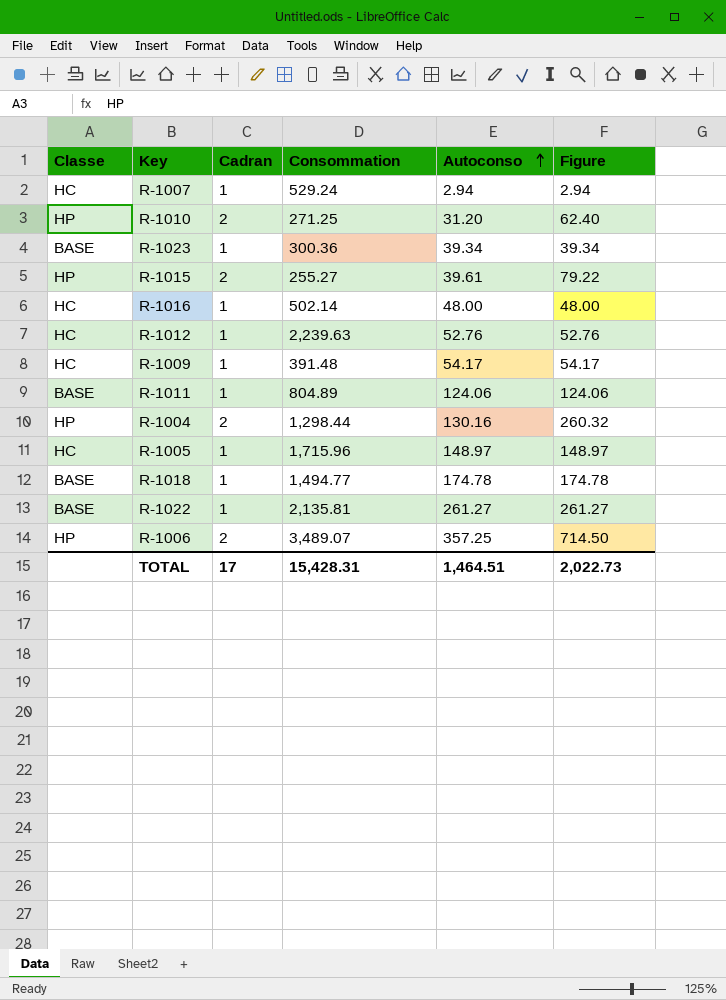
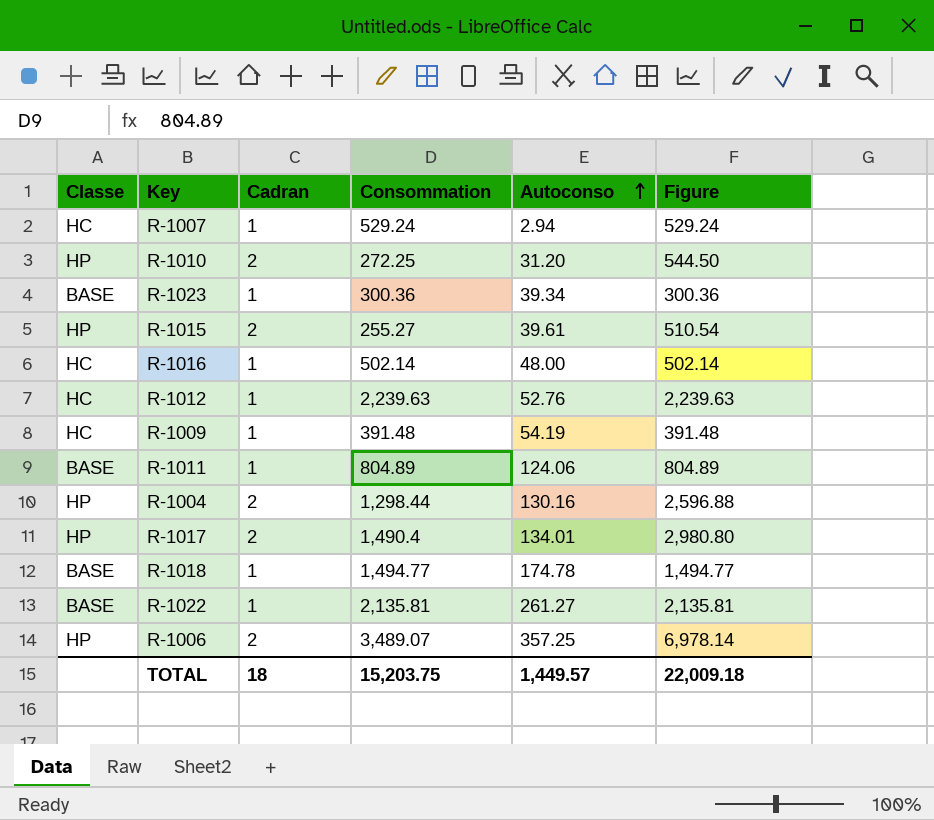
column Figure | formula: [Cadran] * [Autoconso] -> [Cadran] * [Consommation]
row R-1005: HC | 1 | 1,715.96 | 148.97 | 148.97 -> none
R-1010 | Consommation: 271.25 -> 272.25
R-1009 | Autoconso: 54.17 -> 54.19
row R-1017: none -> HP | 2 | 1,490.4 | 134.01 | 2,980.80
TOTAL | Cadran: 17 -> 18
TOTAL | Consommation: 15,428.31 -> 15,203.75
TOTAL | Autoconso: 1,464.51 -> 1,449.57
TOTAL | Figure: 2,022.73 -> 22,009.18

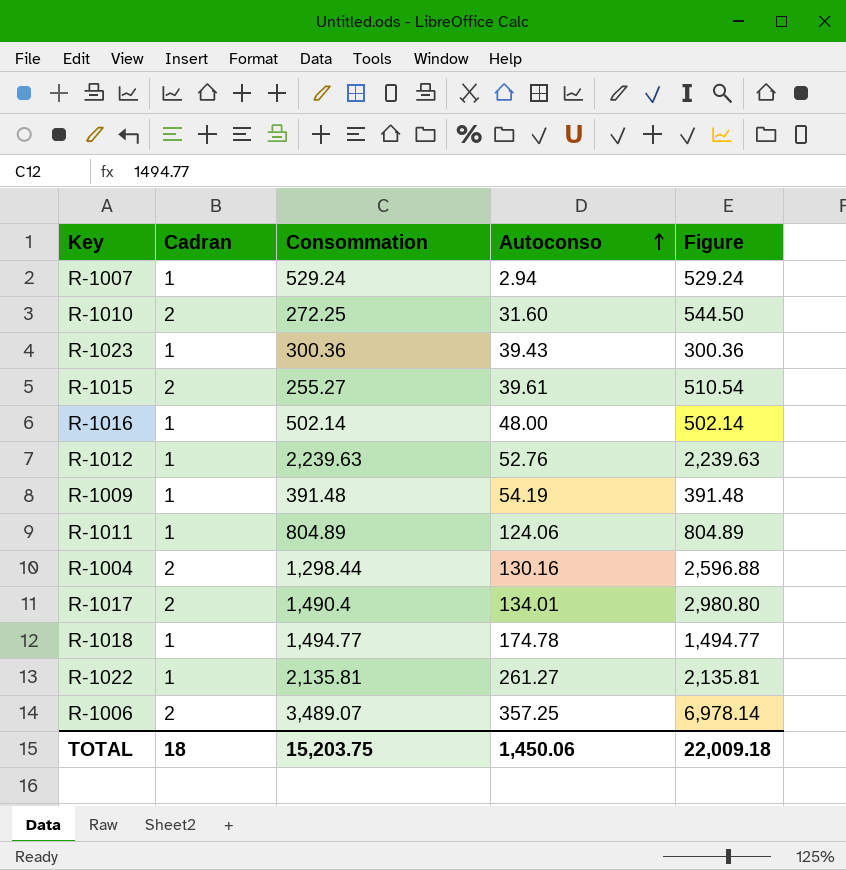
column Classe | position: 1 -> none
R-1010 | Autoconso: 31.20 -> 31.60
R-1023 | Autoconso: 39.34 -> 39.43
TOTAL | Autoconso: 1,449.57 -> 1,450.06

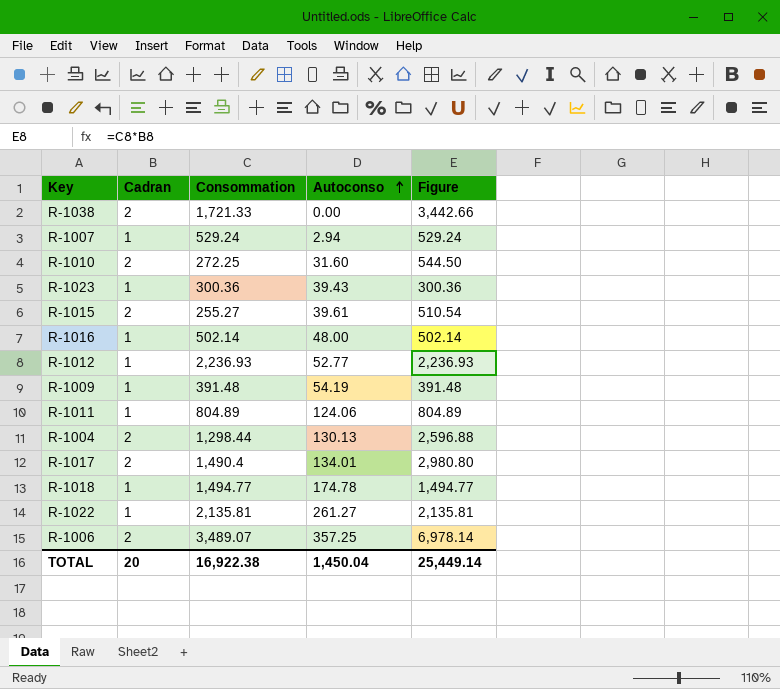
row R-1038: none -> 2 | 1,721.33 | 0.00 | 3,442.66
R-1012 | Consommation: 2,239.63 -> 2,236.93
R-1012 | Autoconso: 52.76 -> 52.77
R-1012 | Figure: 2,239.63 -> 2,236.93
R-1004 | Autoconso: 130.16 -> 130.13
TOTAL | Cadran: 18 -> 20
TOTAL | Consommation: 15,203.75 -> 16,922.38
TOTAL | Autoconso: 1,450.06 -> 1,450.04
TOTAL | Figure: 22,009.18 -> 25,449.14

